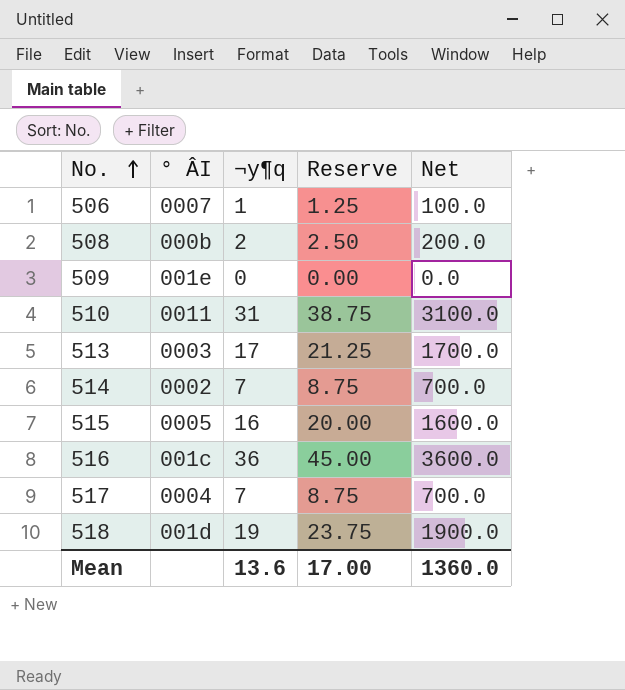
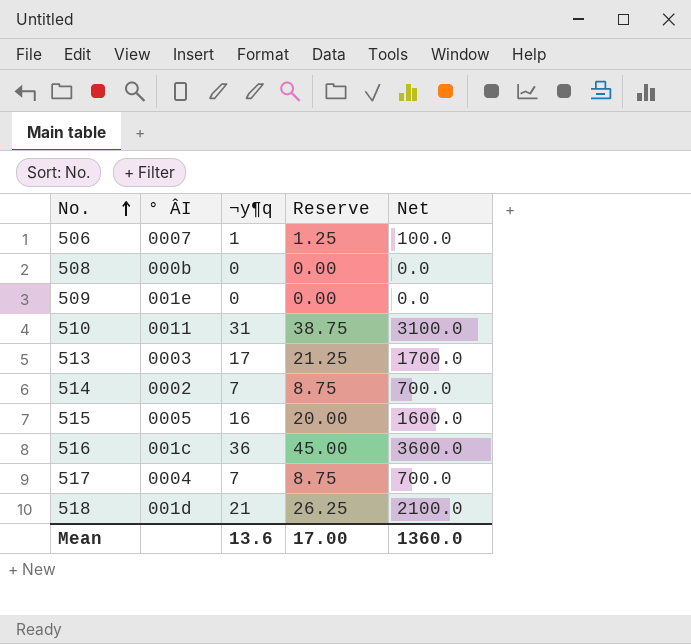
508 | ¬y¶q: 2 -> 0
508 | Reserve: 2.50 -> 0.00
508 | Net: 200.0 -> 0.0
518 | ¬y¶q: 19 -> 21
518 | Reserve: 23.75 -> 26.25
518 | Net: 1900.0 -> 2100.0

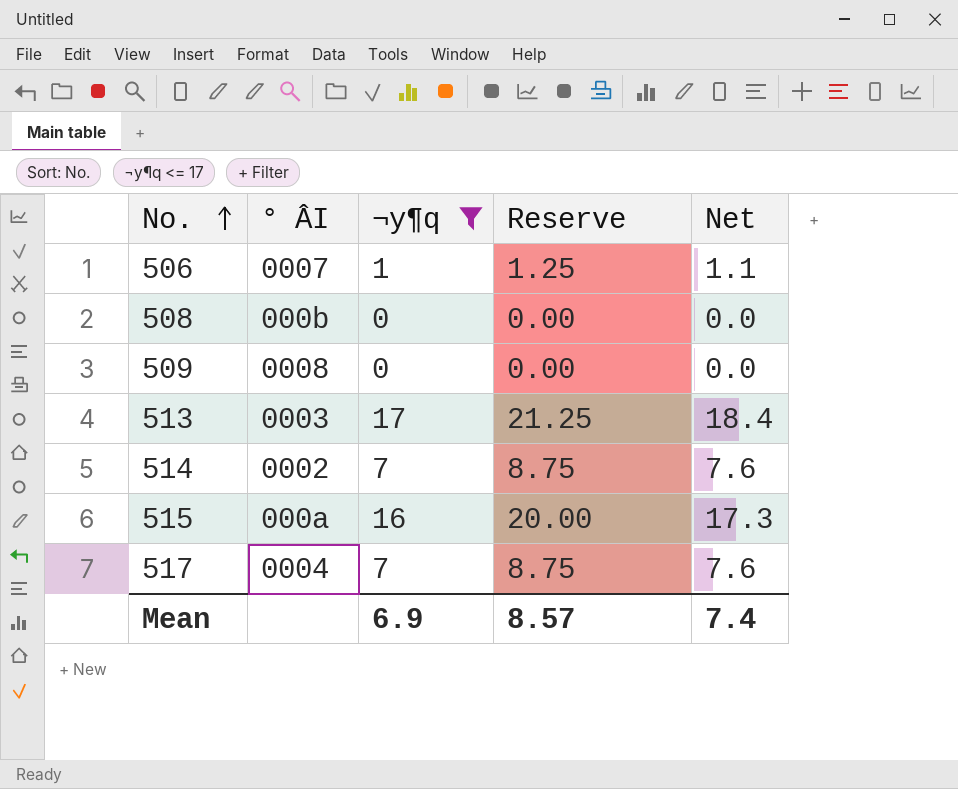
filter: none -> ¬y¶q <= 17
column Net | formula: [¬y¶q] * 100 -> [¬y¶q] * 1.08
509 | ° ÂI: 001e -> 0008
515 | ° ÂI: 0005 -> 000a
Mean | ¬y¶q: 13.6 -> 6.9
Mean | Reserve: 17.00 -> 8.57
Mean | Net: 1360.0 -> 7.4

